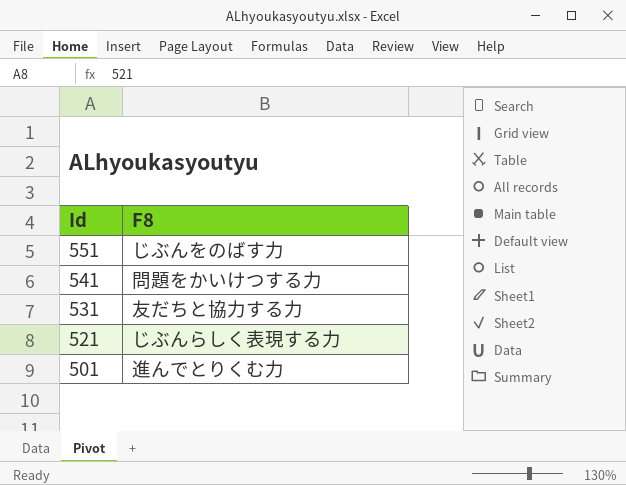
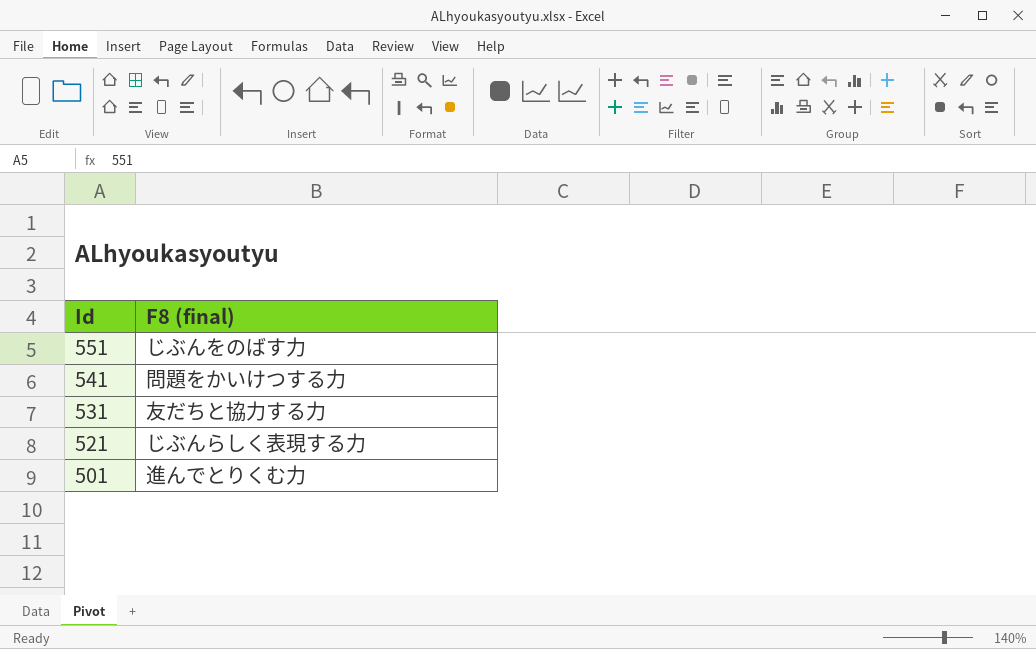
column name: F8 -> F8 (final)

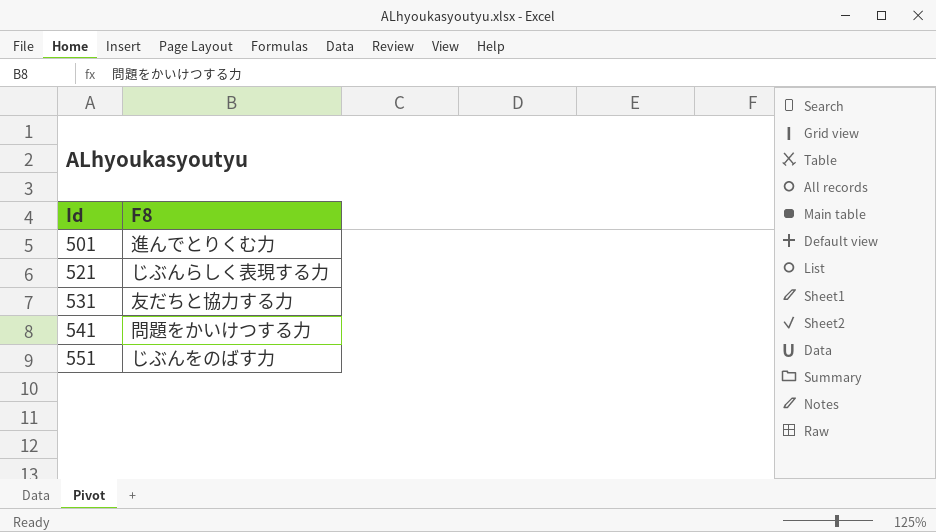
row order: Id descending -> Id ascending
column name: F8 (final) -> F8

